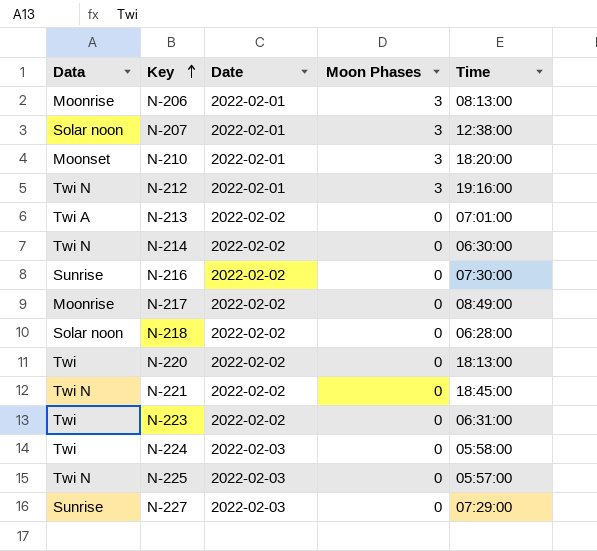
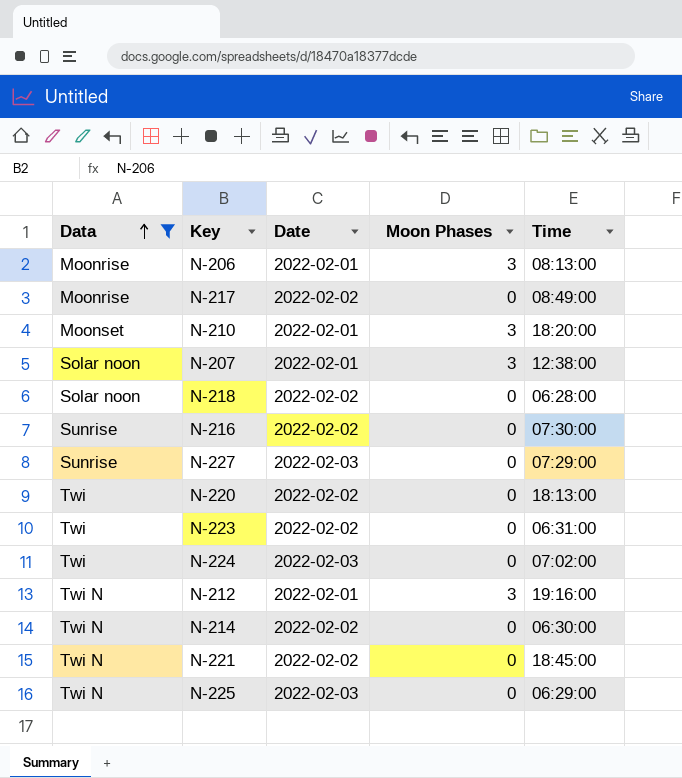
filter: none -> Data != Twi A
row order: Key ascending -> Data ascending
N-224 | Time: 05:58:00 -> 07:02:00
N-225 | Time: 05:57:00 -> 06:29:00

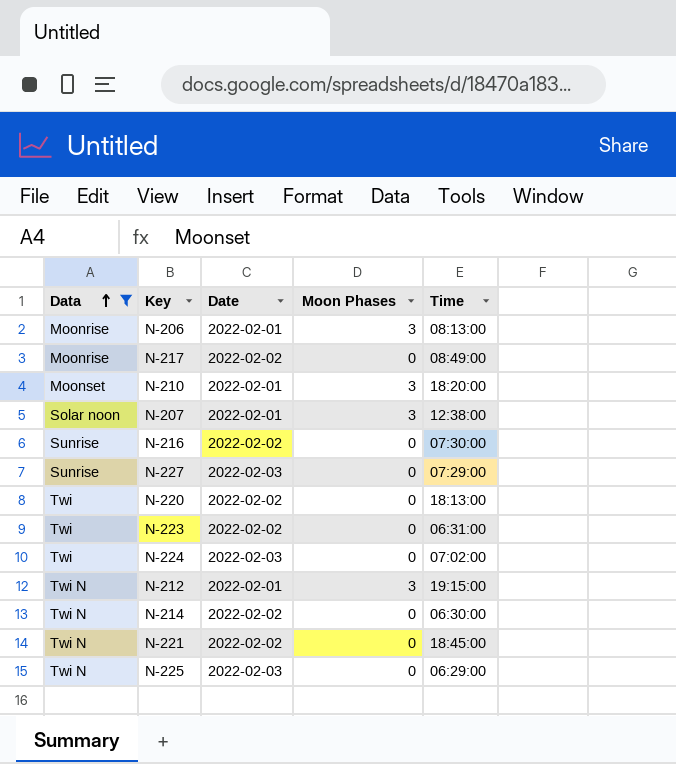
row N-218: Solar noon | 2022-02-02 | 0 | 06:28:00 -> none
N-212 | Time: 19:16:00 -> 19:15:00

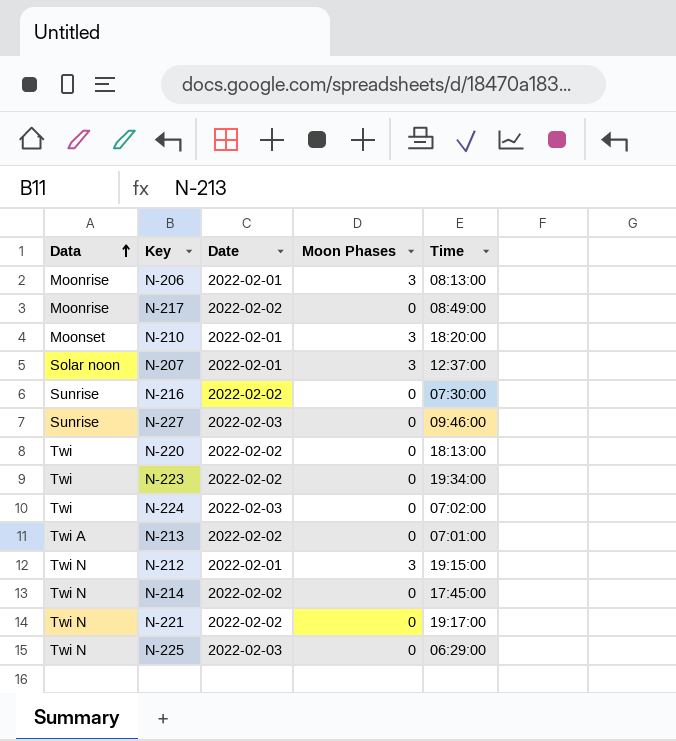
filter: Data != Twi A -> none
N-207 | Time: 12:38:00 -> 12:37:00
N-227 | Time: 07:29:00 -> 09:46:00
N-223 | Time: 06:31:00 -> 19:34:00
N-214 | Time: 06:30:00 -> 17:45:00
N-221 | Time: 18:45:00 -> 19:17:00

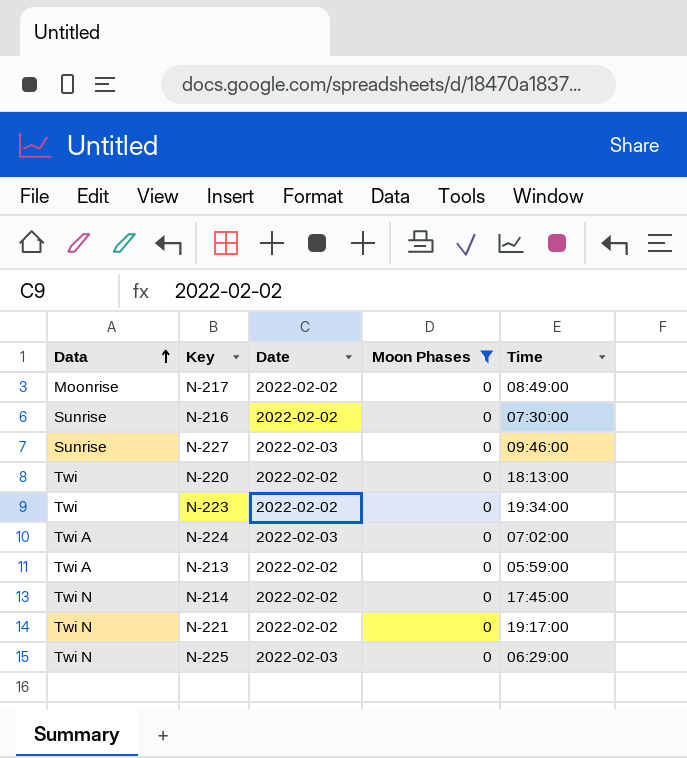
filter: none -> Moon Phases = 0
N-224 | Data: Twi -> Twi A
N-213 | Time: 07:01:00 -> 05:59:00

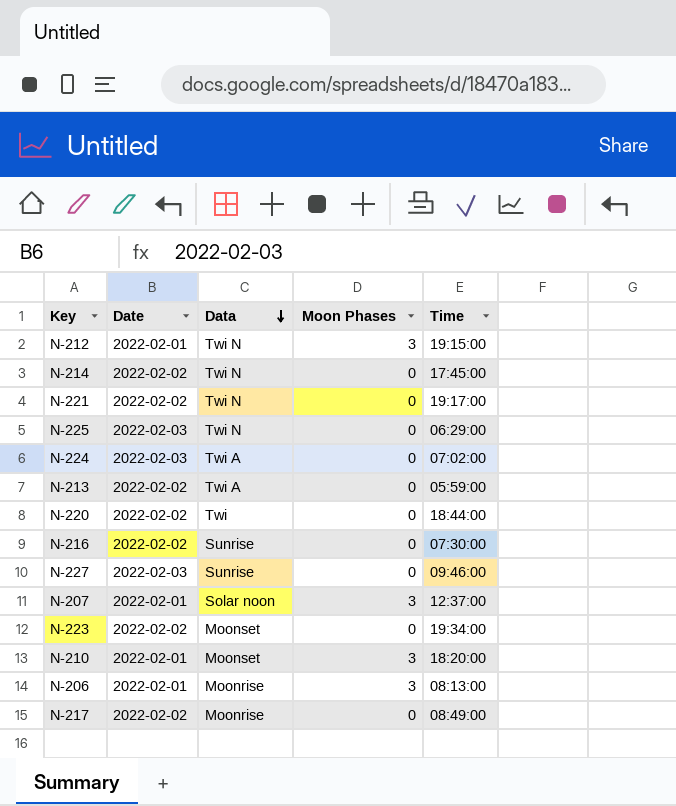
filter: Moon Phases = 0 -> none
row order: Data ascending -> Data descending
column Data | position: 1 -> 3
N-220 | Time: 18:13:00 -> 18:44:00
N-223 | Data: Twi -> Moonset

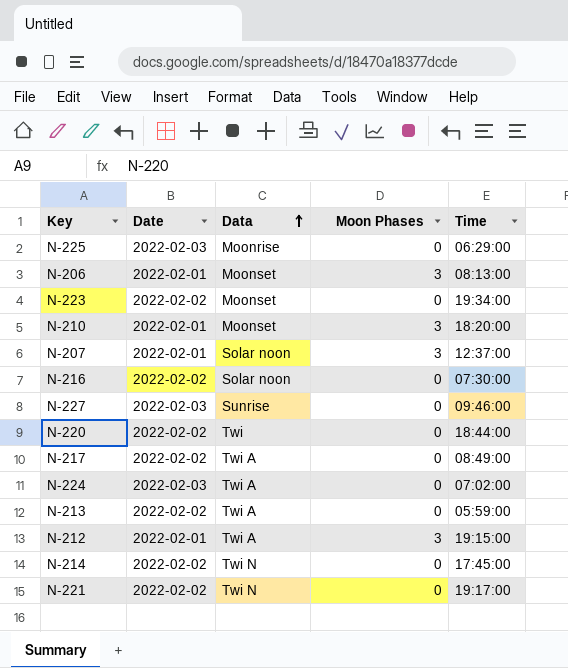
row order: Data descending -> Data ascending
N-225 | Data: Twi N -> Moonrise
N-206 | Data: Moonrise -> Moonset
N-216 | Data: Sunrise -> Solar noon
N-217 | Data: Moonrise -> Twi A
N-212 | Data: Twi N -> Twi A

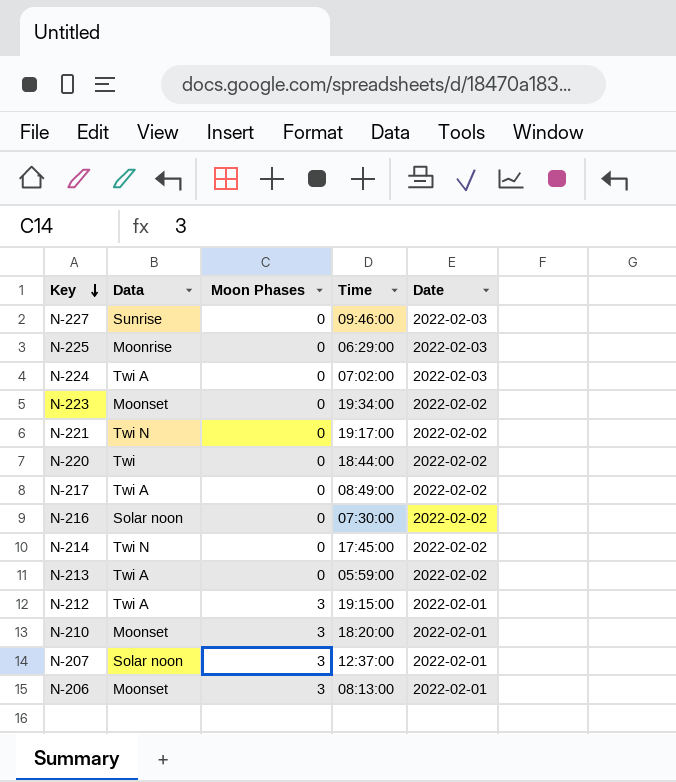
row order: Data ascending -> Key descending
column Date | position: 2 -> 5

